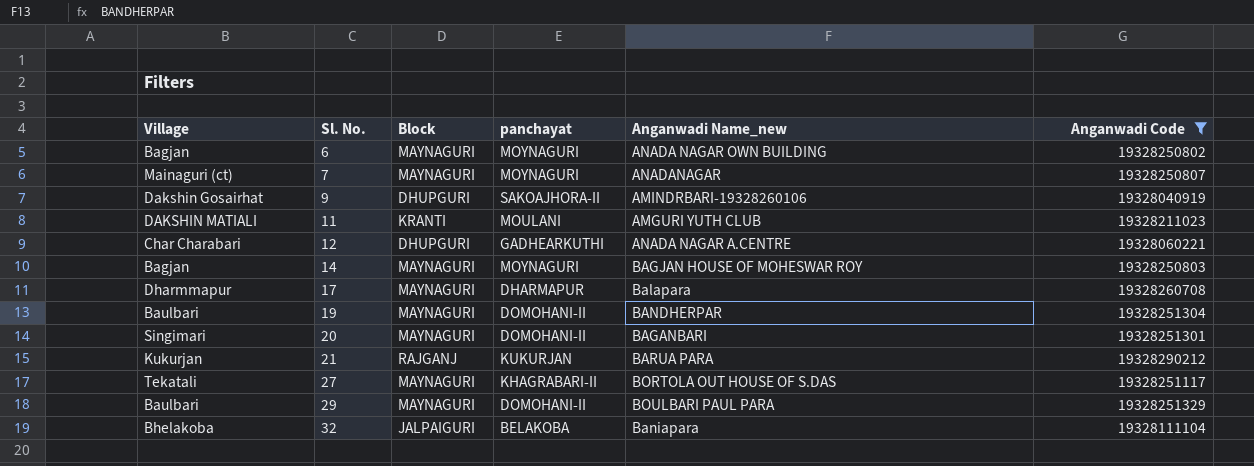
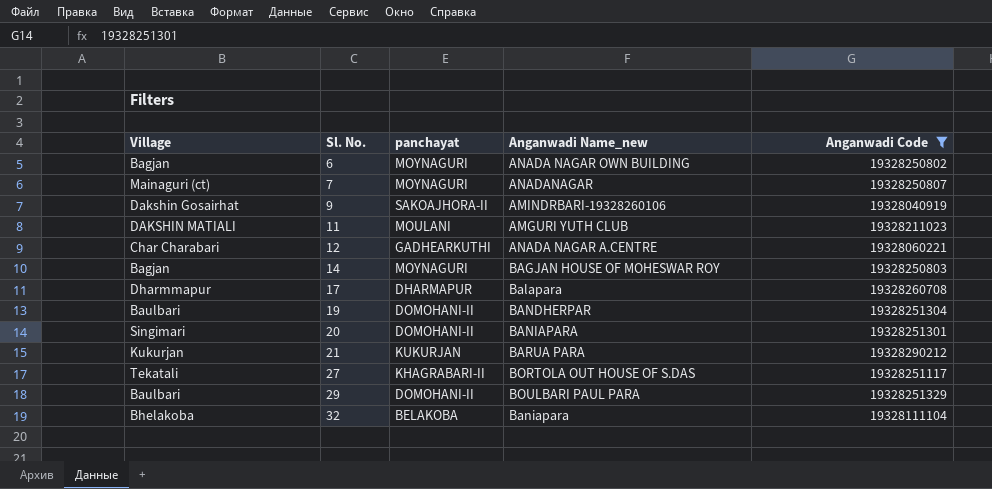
column Block | position: 3 -> none
20 | Anganwadi Name_new: BAGANBARI -> BANIAPARA

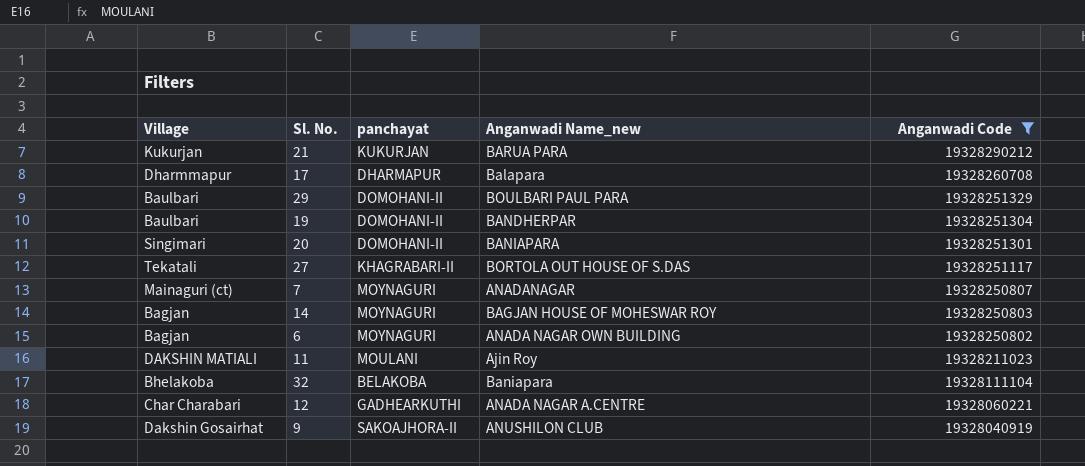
row order: Sl. No. ascending -> Anganwadi Code descending
11 | Anganwadi Name_new: AMGURI YUTH CLUB -> Ajin Roy
9 | Anganwadi Name_new: AMINDRBARI-19328260106 -> ANUSHILON CLUB

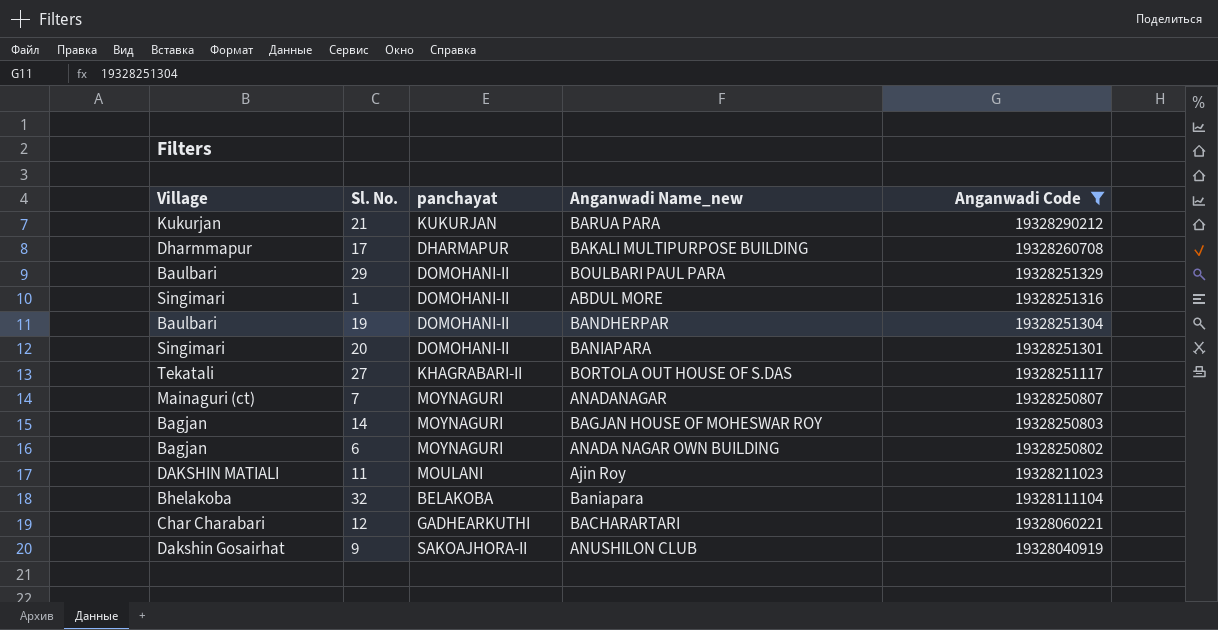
17 | Anganwadi Name_new: Balapara -> BAKALI MULTIPURPOSE BUILDING
row 1: none -> Singimari | DOMOHANI-II | ABDUL MORE | 19328251316
12 | Anganwadi Name_new: ANADA NAGAR A.CENTRE -> BACHARARTARI

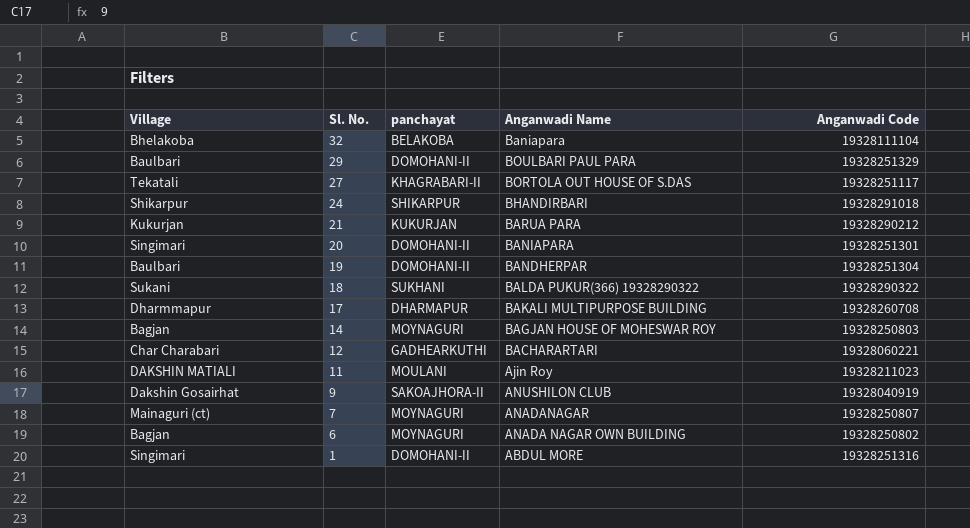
filter: Anganwadi Code <= 19328290212 -> none
row order: Anganwadi Code descending -> Sl. No. descending
column name: Anganwadi Name_new -> Anganwadi Name

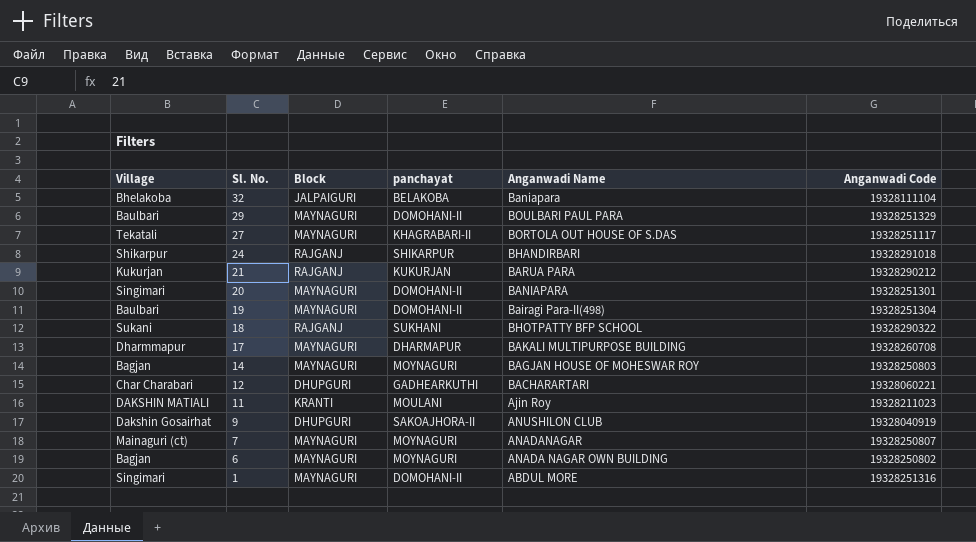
column Block | position: none -> 3
19 | Anganwadi Name: BANDHERPAR -> Bairagi Para-II(498)
18 | Anganwadi Name: BALDA PUKUR(366) 19328290322 -> BHOTPATTY BFP SCHOOL

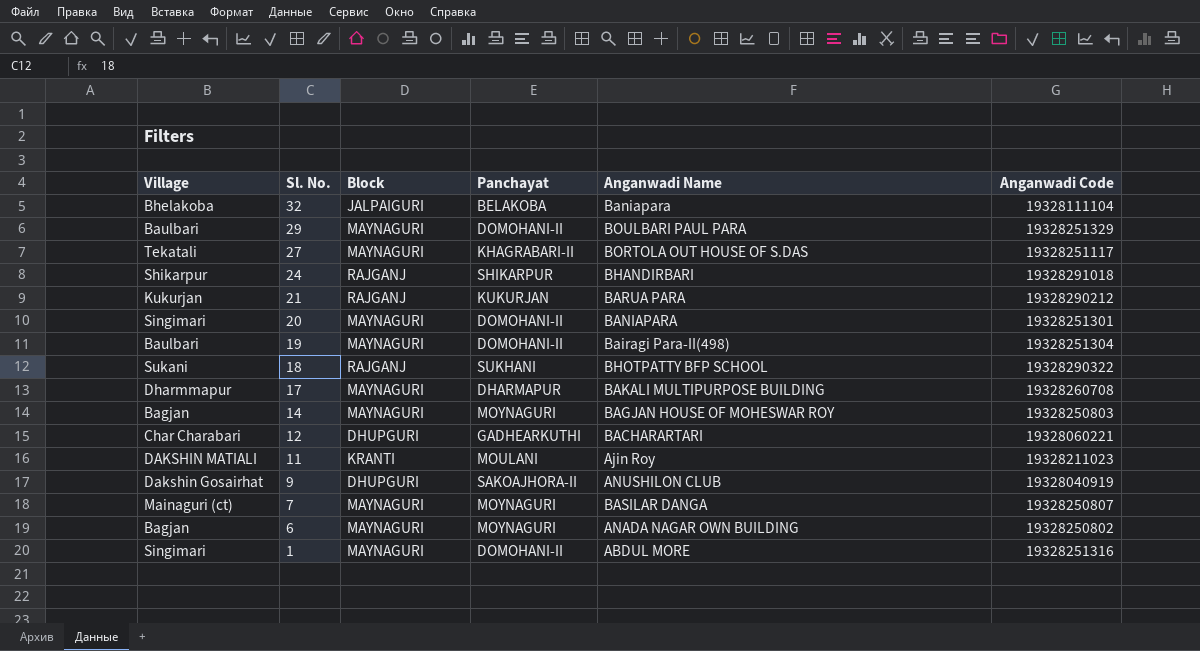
column name: panchayat -> Panchayat
7 | Anganwadi Name: ANADANAGAR -> BASILAR DANGA

